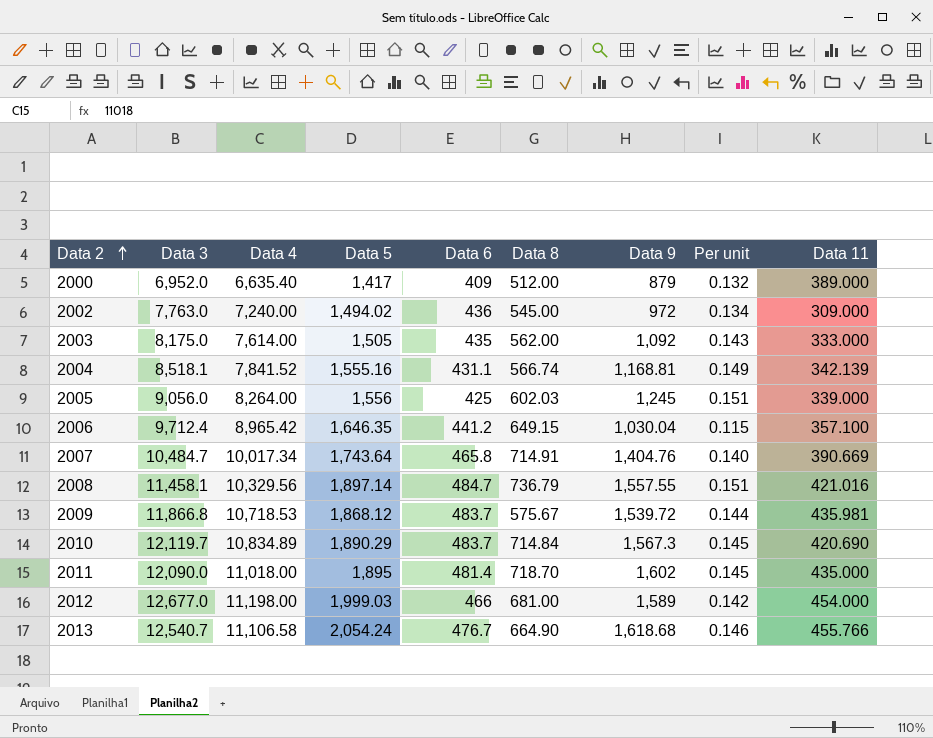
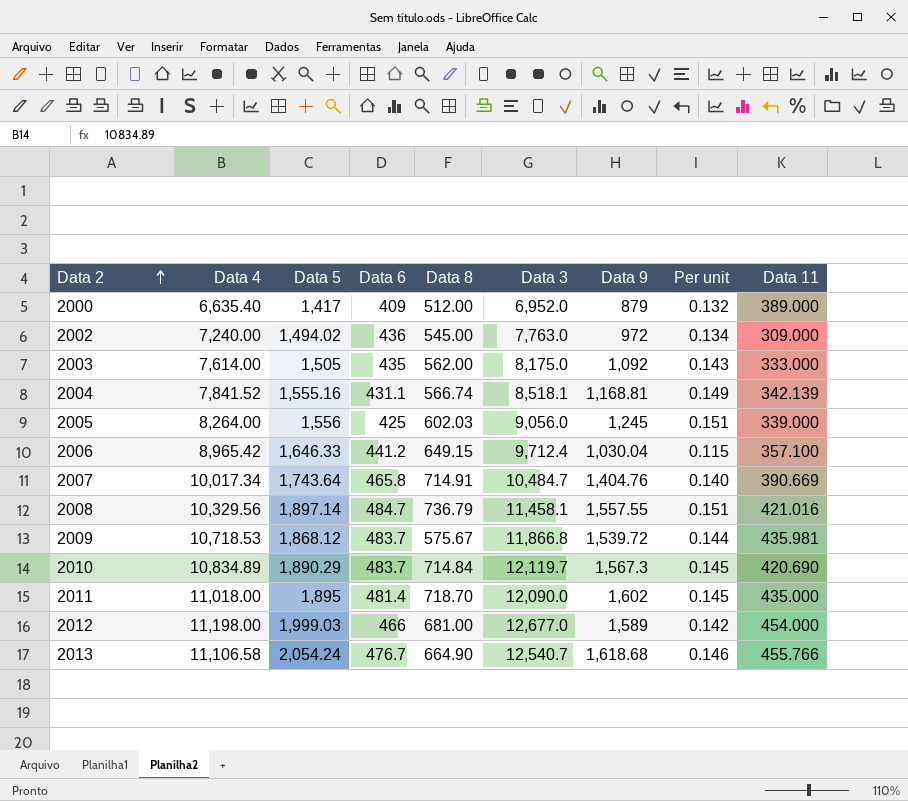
column Data 3 | position: 2 -> 6
2006 | Data 5: 1,646.35 -> 1,646.33

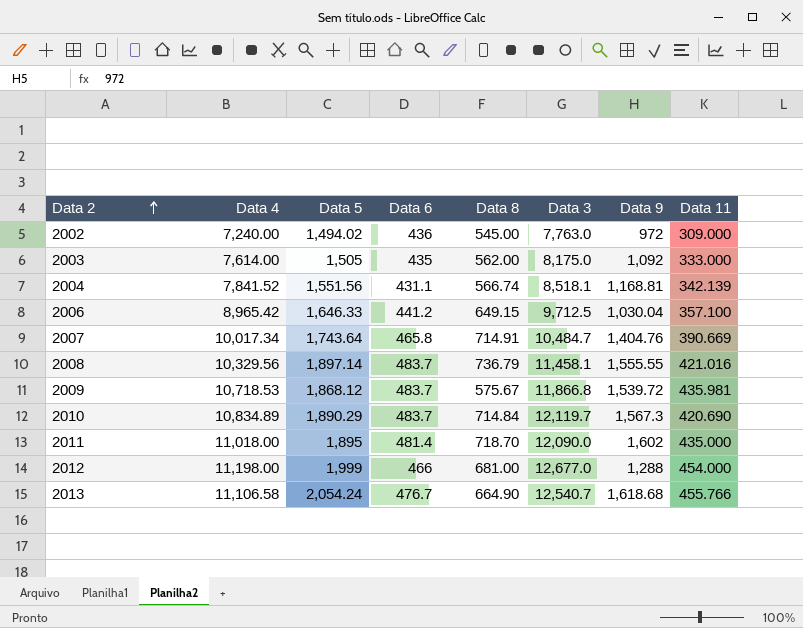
column Per unit | formula: [Data 9] / [Data 4] -> none
row 2000: 6,635.40 | 1,417 | 409 | 512.00 | 6,952.0 | 879 | 0.132 | 389.000 -> none
row 2005: 8,264.00 | 1,556 | 425 | 602.03 | 9,056.0 | 1,245 | 0.151 | 339.000 -> none
2004 | Data 5: 1,555.16 -> 1,551.56
2006 | Data 3: 9,712.4 -> 9,712.5
2008 | Data 6: 484.7 -> 483.7
2008 | Data 9: 1,557.55 -> 1,555.55
2012 | Data 5: 1,999.03 -> 1,999
2012 | Data 9: 1,589 -> 1,288

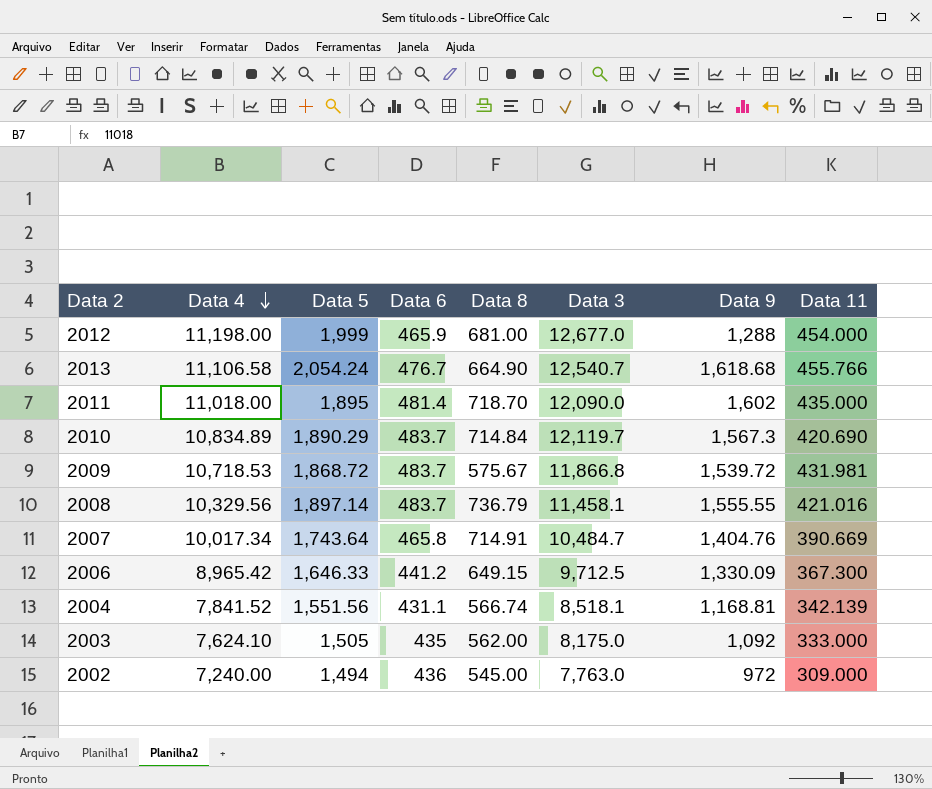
row order: Data 2 ascending -> Data 4 descending
2012 | Data 6: 466 -> 465.9
2009 | Data 5: 1,868.12 -> 1,868.72
2009 | Data 11: 435.981 -> 431.981
2006 | Data 9: 1,030.04 -> 1,330.09
2006 | Data 11: 357.100 -> 367.300
2003 | Data 4: 7,614.00 -> 7,624.10
2002 | Data 5: 1,494.02 -> 1,494

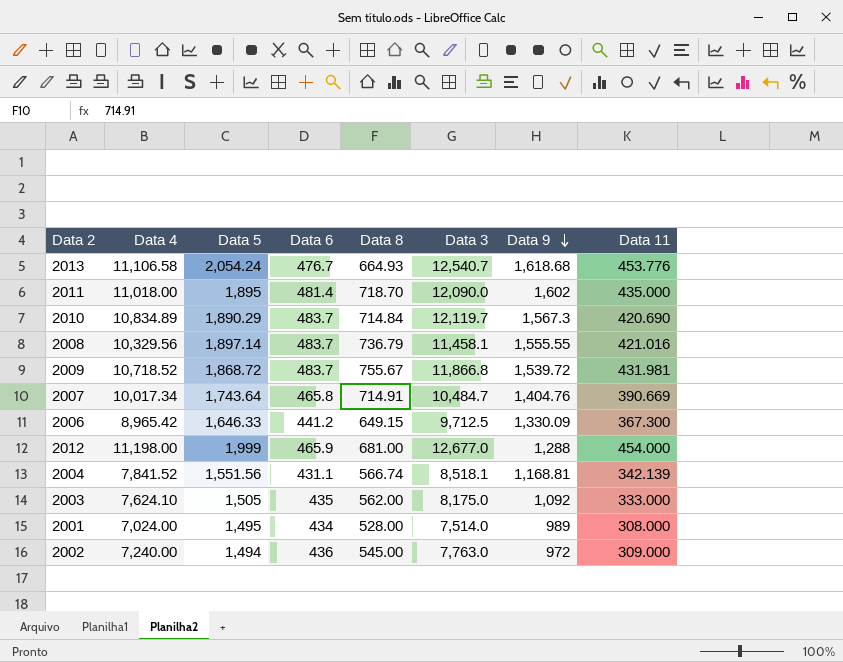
row order: Data 4 descending -> Data 9 descending
2013 | Data 8: 664.90 -> 664.93
2013 | Data 11: 455.766 -> 453.776
2009 | Data 4: 10,718.53 -> 10,718.52
2009 | Data 8: 575.67 -> 755.67
row 2001: none -> 7,024.00 | 1,495 | 434 | 528.00 | 7,514.0 | 989 | 308.000

